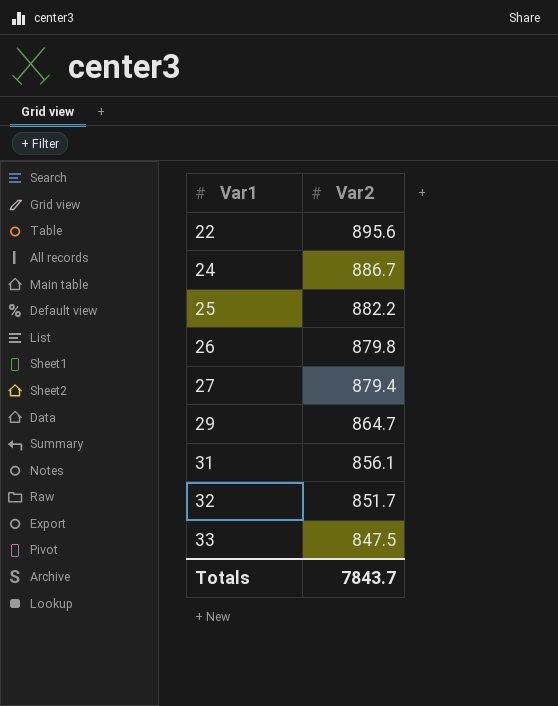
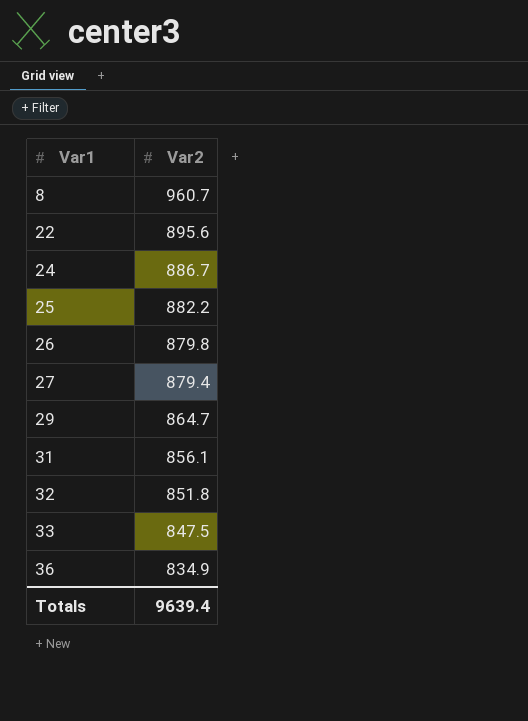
row 8: none -> 960.7
32 | Var2: 851.7 -> 851.8
row 36: none -> 834.9
Totals | Var2: 7843.7 -> 9639.4

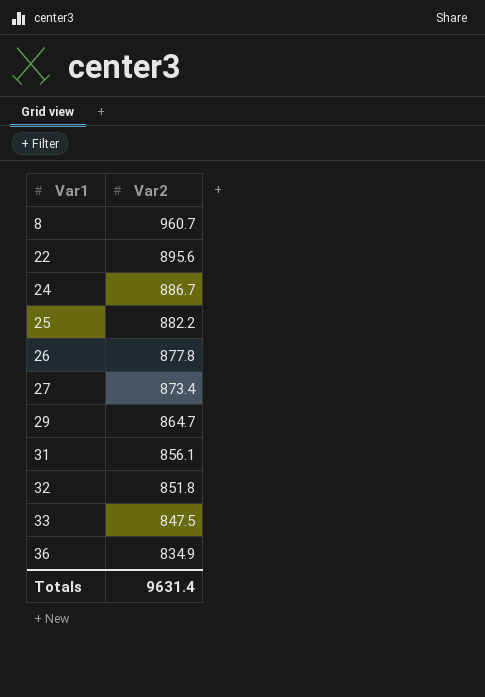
26 | Var2: 879.8 -> 877.8
27 | Var2: 879.4 -> 873.4
Totals | Var2: 9639.4 -> 9631.4

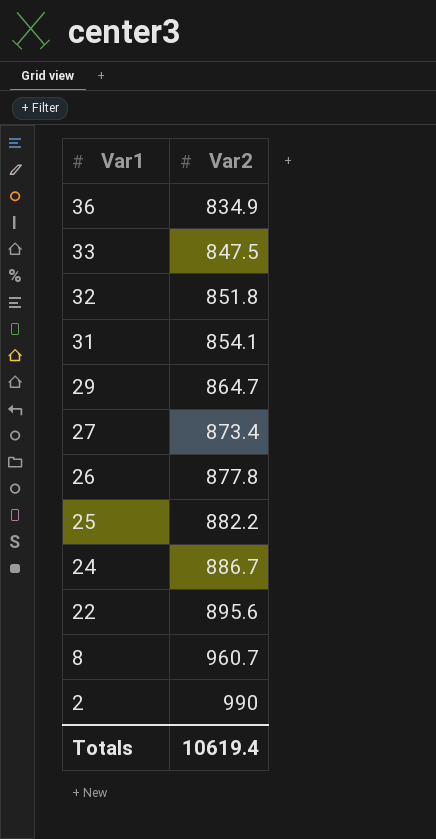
row order: Var1 ascending -> Var1 descending
31 | Var2: 856.1 -> 854.1
row 2: none -> 990
Totals | Var2: 9631.4 -> 10619.4

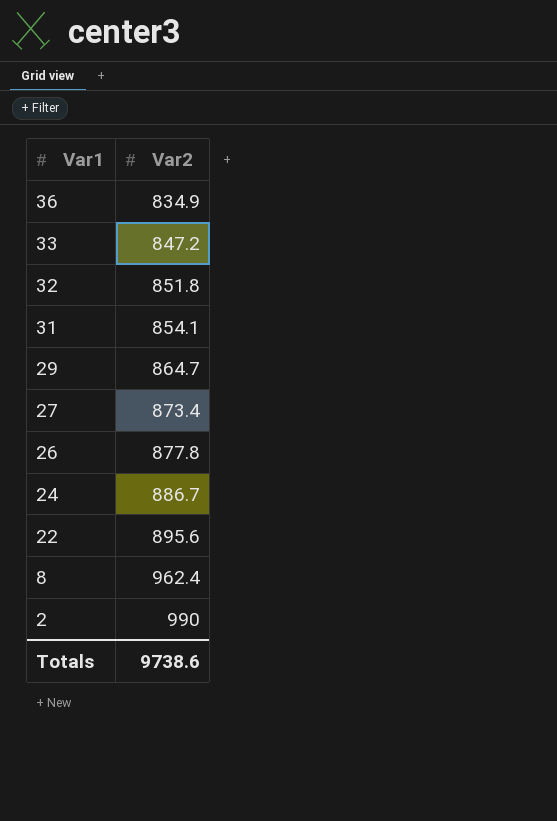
row 25: 882.2 -> none
33 | Var2: 847.5 -> 847.2
8 | Var2: 960.7 -> 962.4
Totals | Var2: 10619.4 -> 9738.6

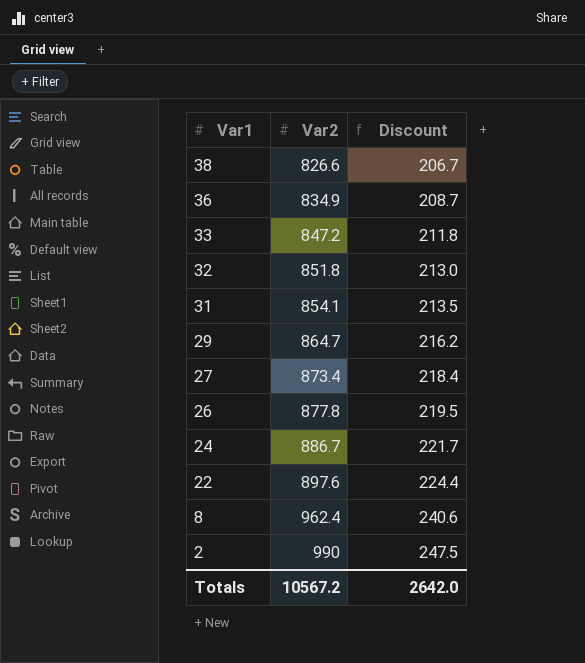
column Discount | formula: none -> [Var2] * 0.25
row 38: none -> 826.6 | 206.7
22 | Var2: 895.6 -> 897.6
Totals | Var2: 9738.6 -> 10567.2

